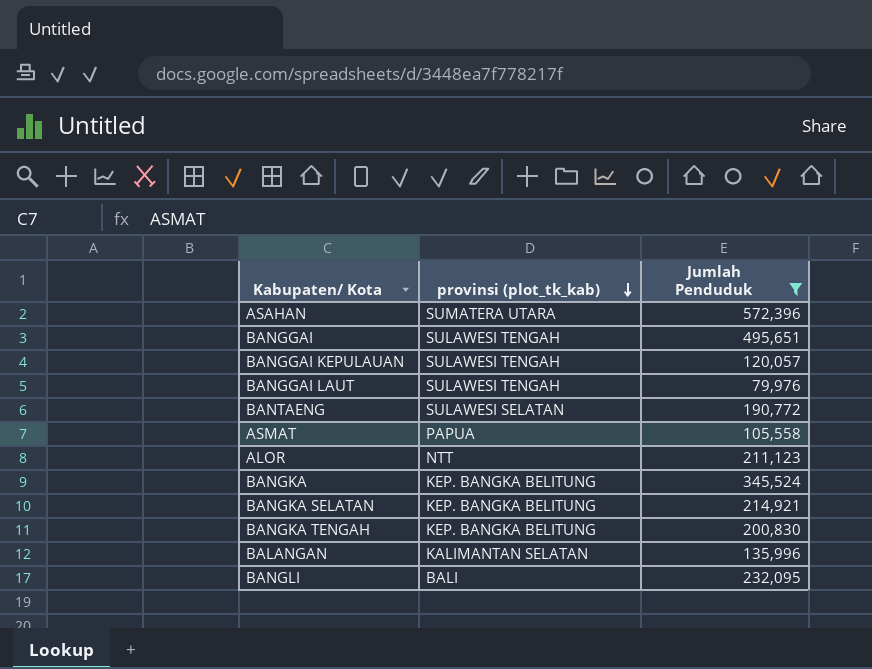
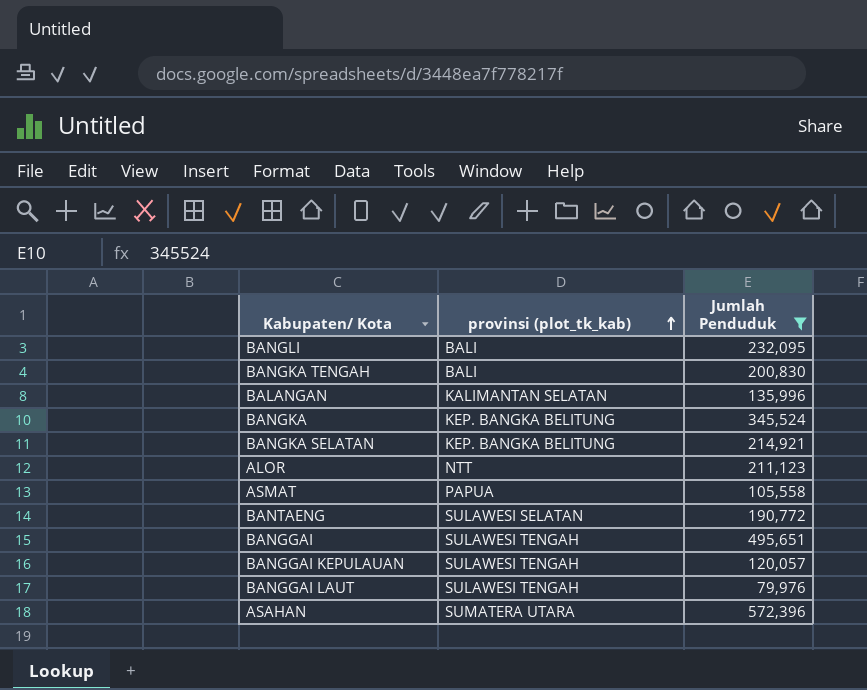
row order: provinsi (plot_tk_kab) descending -> provinsi (plot_tk_kab) ascending
BANGKA TENGAH | provinsi (plot_tk_kab): KEP. BANGKA BELITUNG -> BALI

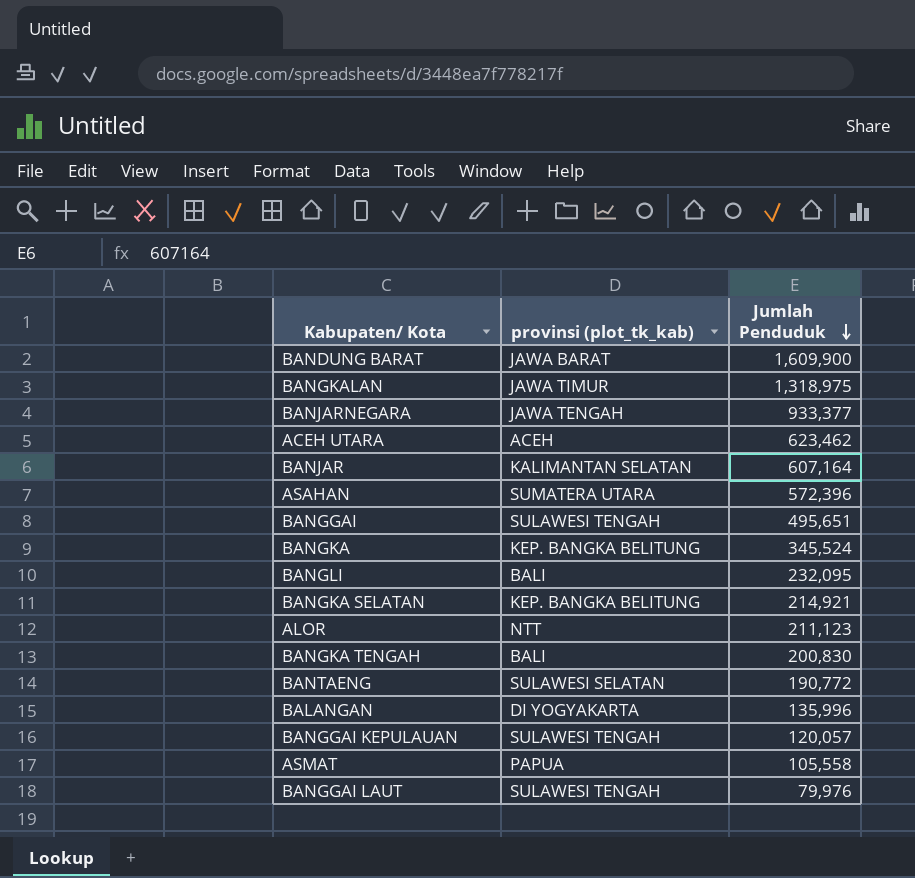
filter: Jumlah Penduduk <= 572,396 -> none
row order: provinsi (plot_tk_kab) ascending -> Jumlah Penduduk descending
BALANGAN | provinsi (plot_tk_kab): KALIMANTAN SELATAN -> DI YOGYAKARTA

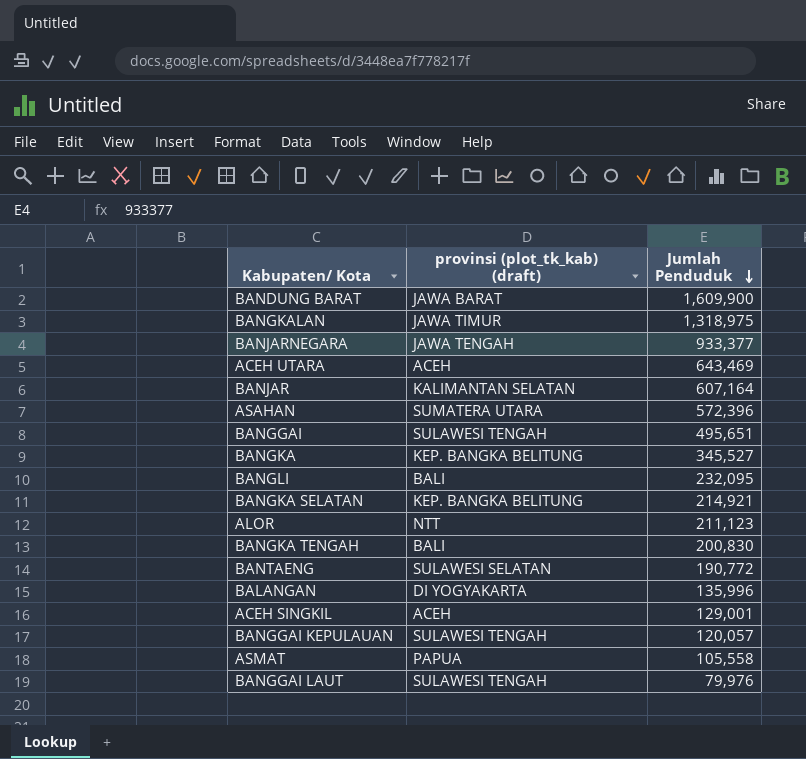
column name: provinsi (plot_tk_kab) -> provinsi (plot_tk_kab) (draft)
ACEH UTARA | Jumlah Penduduk: 623,462 -> 643,469
BANGKA | Jumlah Penduduk: 345,524 -> 345,527
row ACEH SINGKIL: none -> ACEH | 129,001

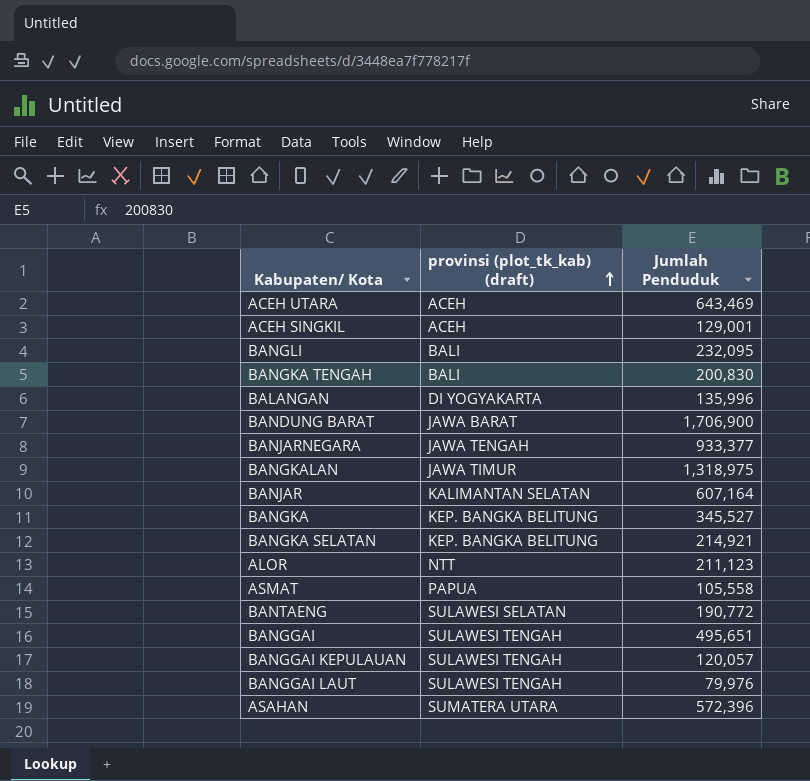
row order: Jumlah Penduduk descending -> provinsi (plot_tk_kab) (draft) ascending
BANDUNG BARAT | Jumlah Penduduk: 1,609,900 -> 1,706,900

